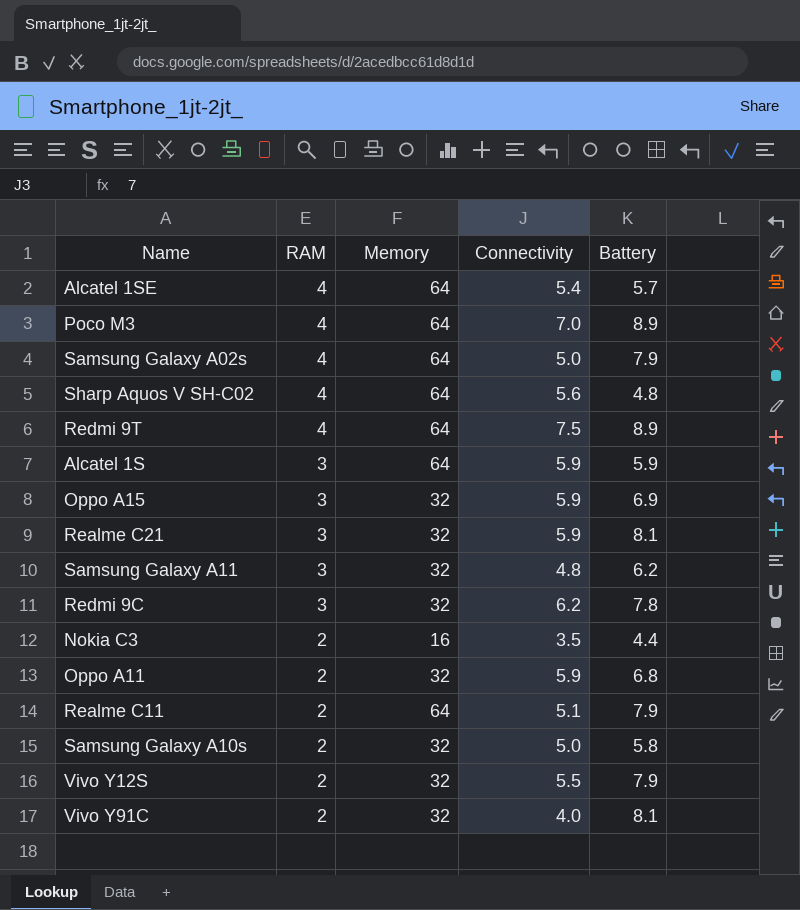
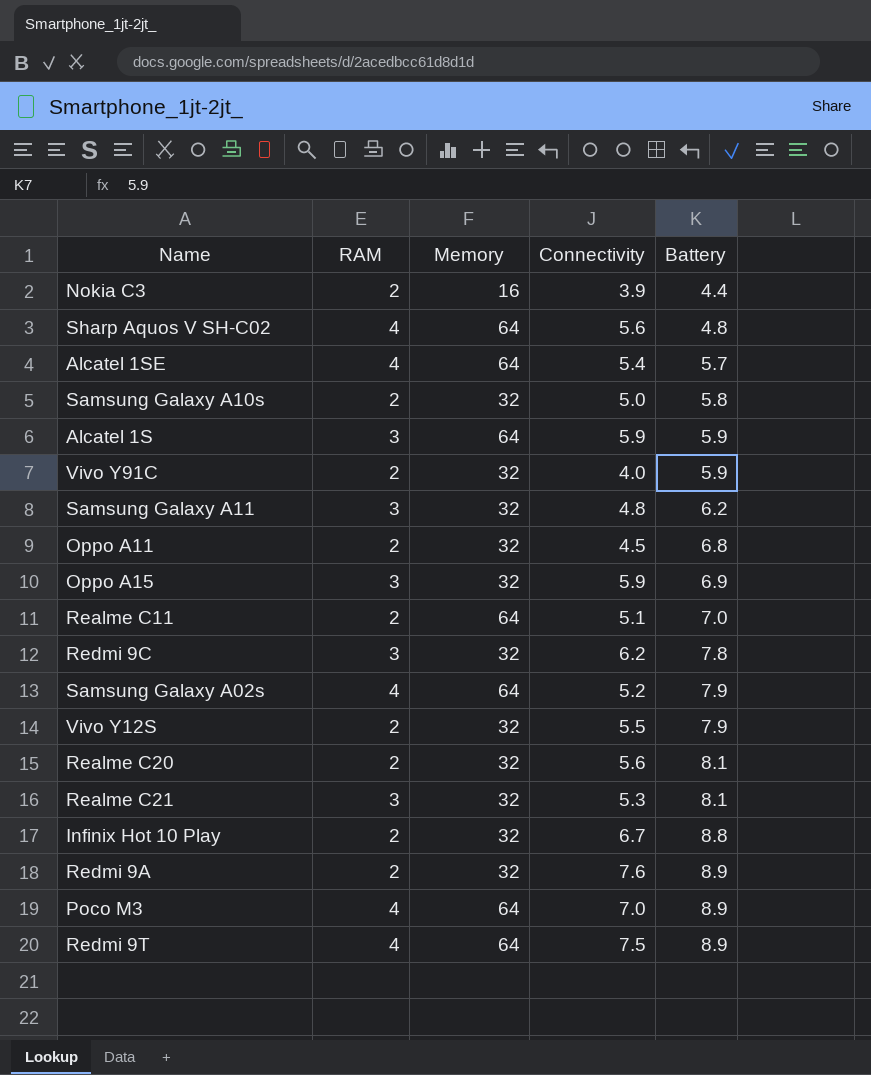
row order: RAM descending -> Battery ascending
Nokia C3 | Connectivity: 3.5 -> 3.9
Vivo Y91C | Battery: 8.1 -> 5.9
Oppo A11 | Connectivity: 5.9 -> 4.5
Realme C11 | Battery: 7.9 -> 7.0
Samsung Galaxy A02s | Connectivity: 5.0 -> 5.2
row Realme C20: none -> 2 | 32 | 5.6 | 8.1
Realme C21 | Connectivity: 5.9 -> 5.3
row Infinix Hot 10 Play: none -> 2 | 32 | 6.7 | 8.8
row Redmi 9A: none -> 2 | 32 | 7.6 | 8.9

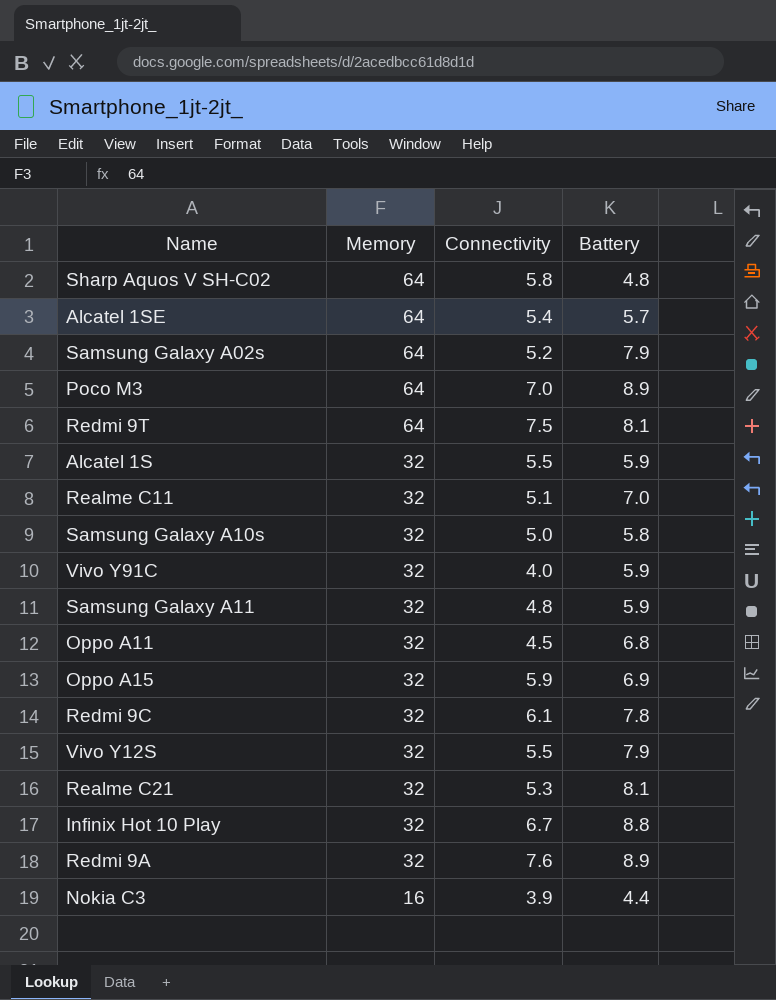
row order: Battery ascending -> Memory descending
column RAM | position: 2 -> none
row Realme C20: 2 | 32 | 5.6 | 8.1 -> none
Sharp Aquos V SH-C02 | Connectivity: 5.6 -> 5.8
Redmi 9T | Battery: 8.9 -> 8.1
Alcatel 1S | Memory: 64 -> 32
Alcatel 1S | Connectivity: 5.9 -> 5.5
Realme C11 | Memory: 64 -> 32
Samsung Galaxy A11 | Battery: 6.2 -> 5.9
Redmi 9C | Connectivity: 6.2 -> 6.1

